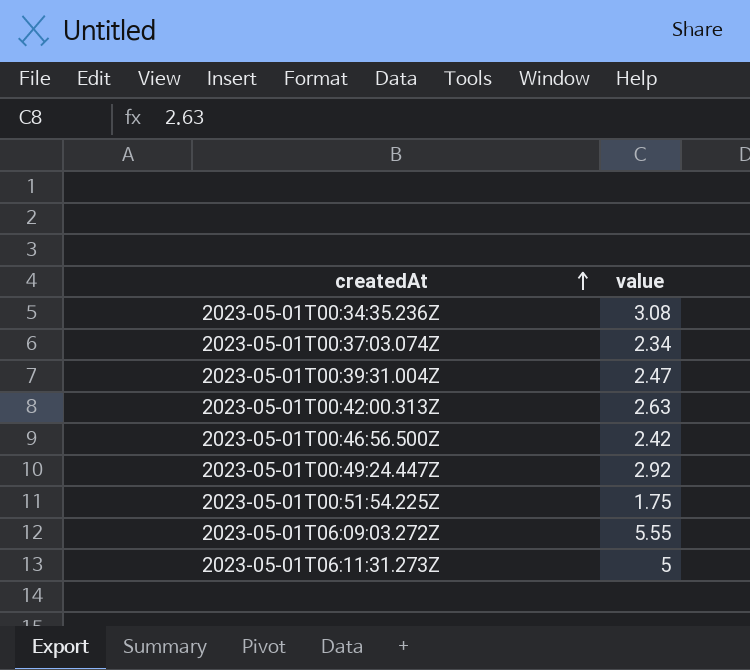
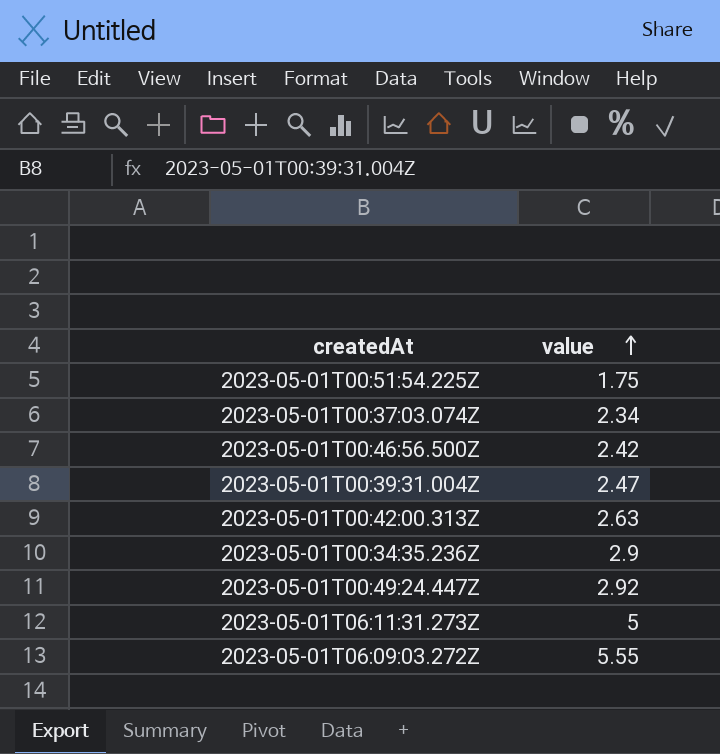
row order: createdAt ascending -> value ascending
2023-05-01T00:34:35.236Z | value: 3.08 -> 2.9

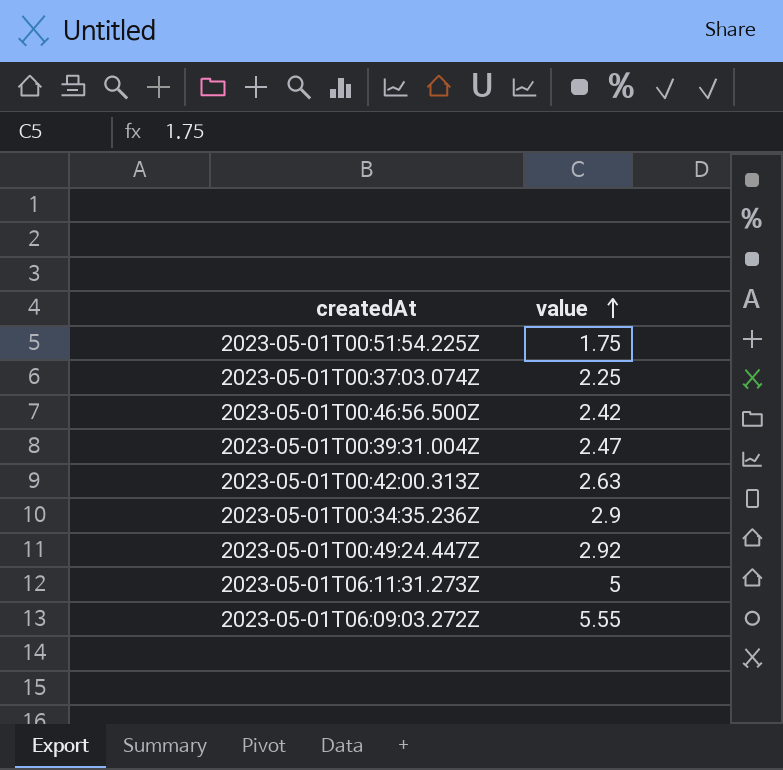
2023-05-01T00:37:03.074Z | value: 2.34 -> 2.25

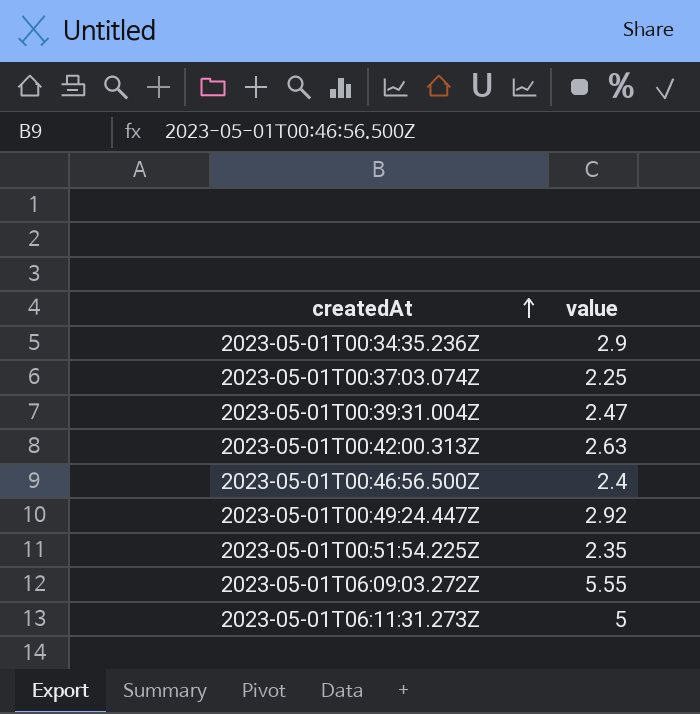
row order: value ascending -> createdAt ascending
2023-05-01T00:46:56.500Z | value: 2.42 -> 2.4
2023-05-01T00:51:54.225Z | value: 1.75 -> 2.35

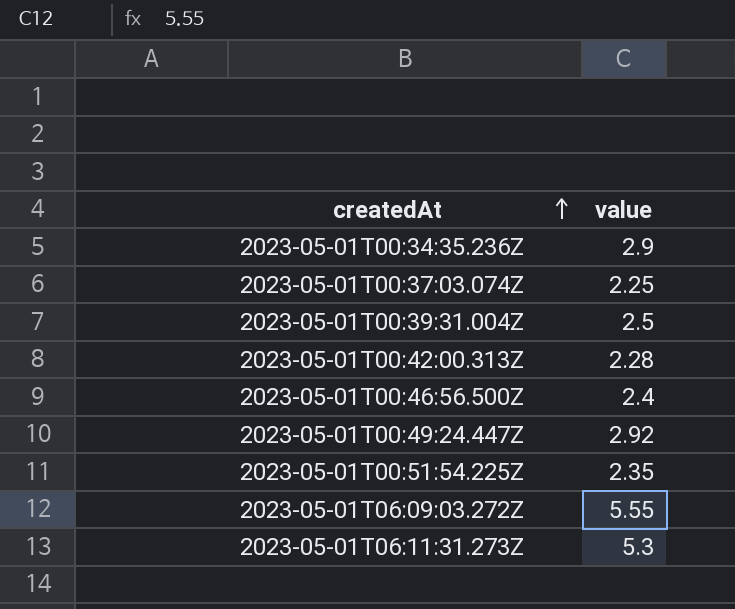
2023-05-01T00:39:31.004Z | value: 2.47 -> 2.5
2023-05-01T00:42:00.313Z | value: 2.63 -> 2.28
2023-05-01T06:11:31.273Z | value: 5 -> 5.3

